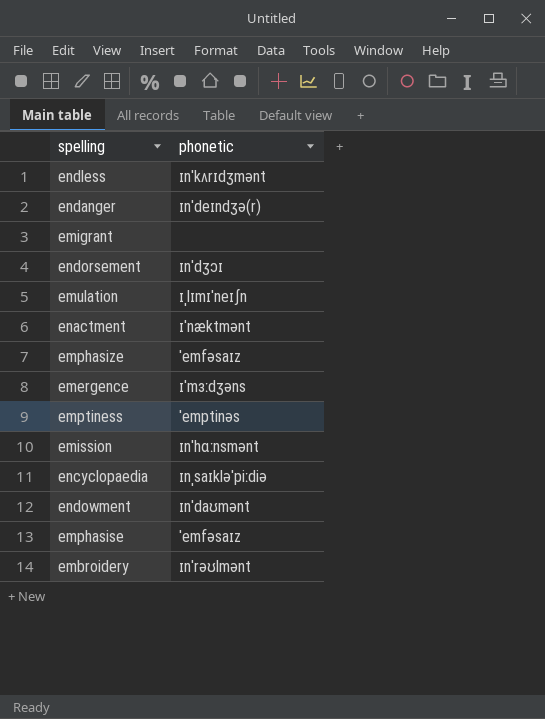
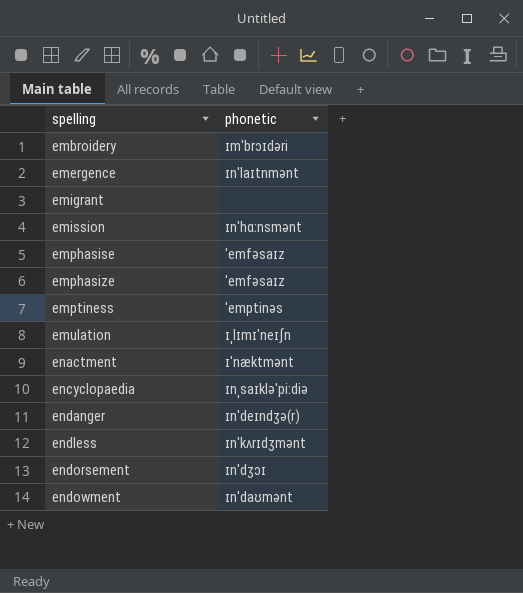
row order: none -> spelling ascending
embroidery | phonetic: ɪnˈrəʊlmənt -> ɪmˈbrɔɪdəri
emergence | phonetic: ɪˈmɜːdʒəns -> ɪnˈlaɪtnmənt

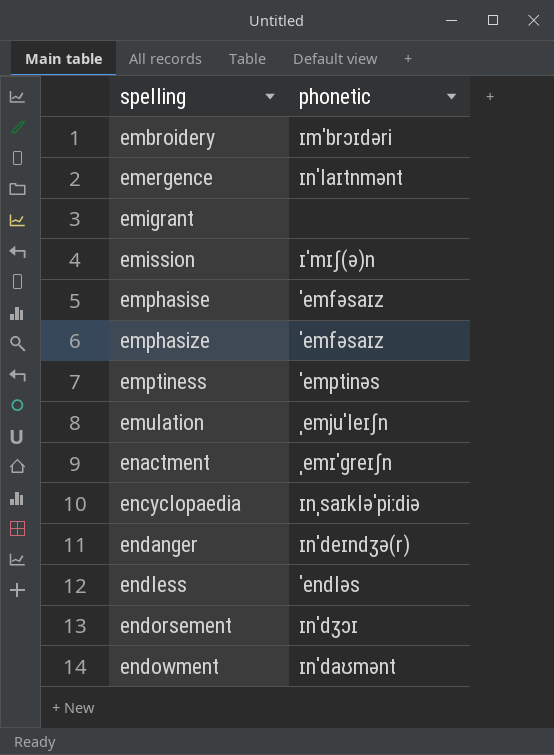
emission | phonetic: ɪnˈhɑːnsmənt -> ɪˈmɪʃ(ə)n
emulation | phonetic: ɪˌlɪmɪˈneɪʃn -> ˌemjuˈleɪʃn
enactment | phonetic: ɪˈnæktmənt -> ˌemɪˈɡreɪʃn
endless | phonetic: ɪnˈkʌrɪdʒmənt -> ˈendləs

